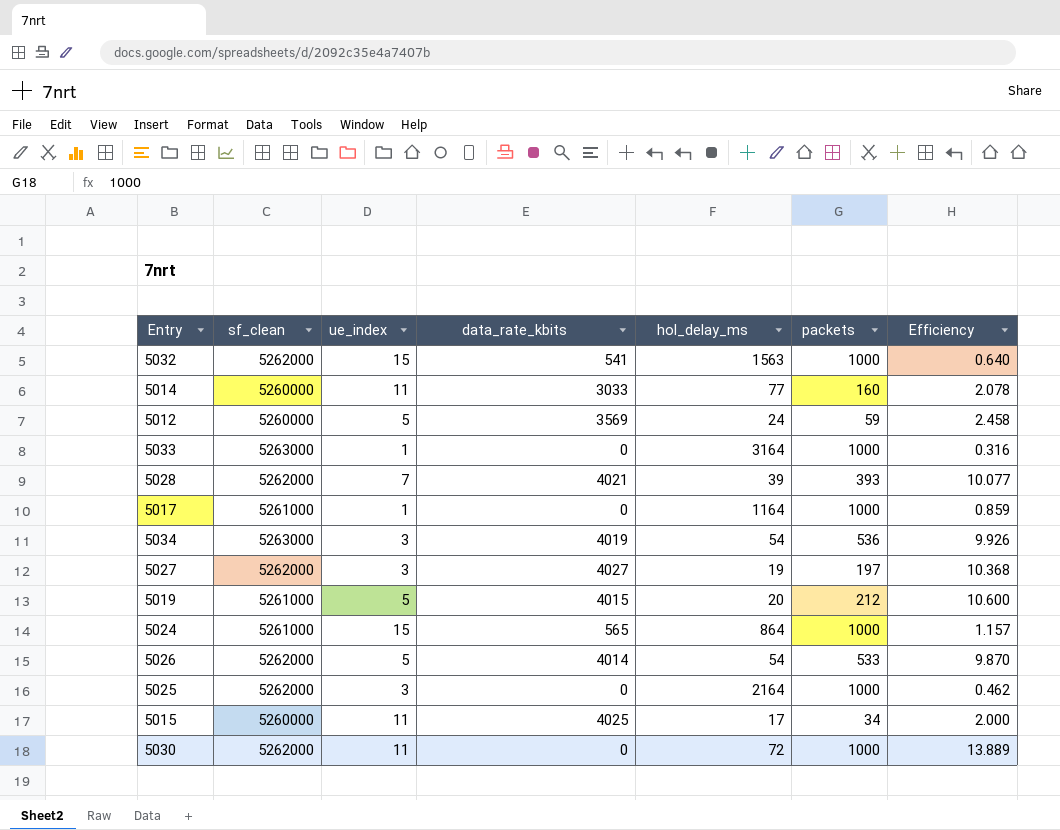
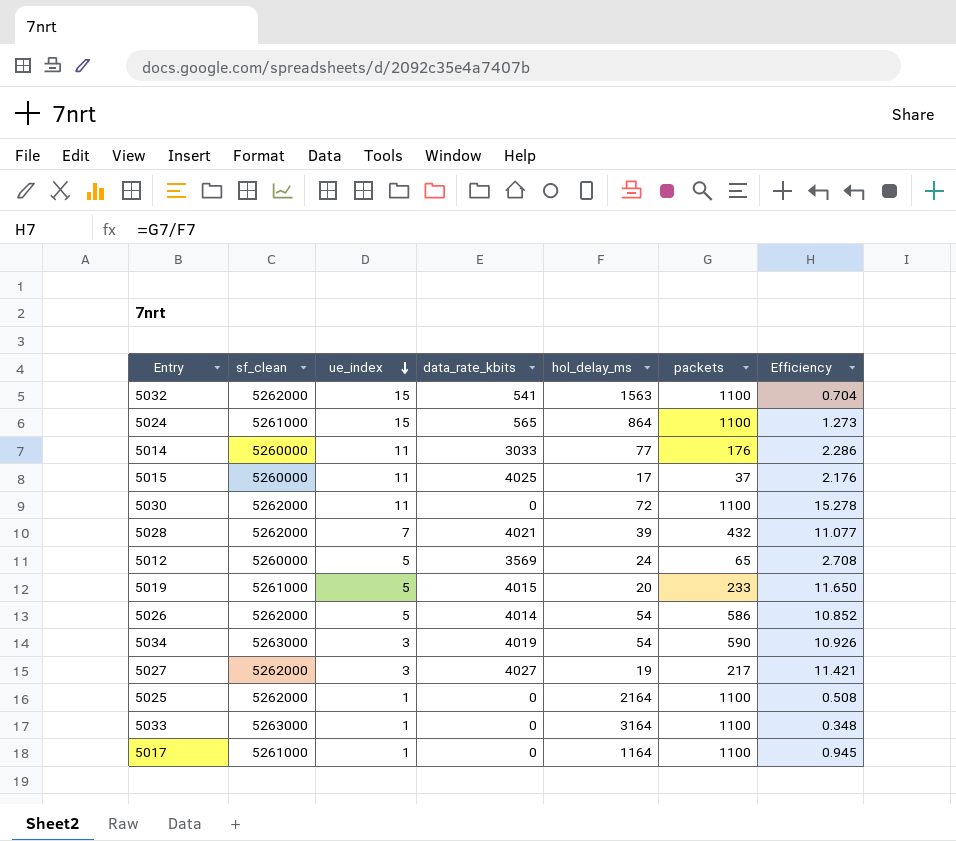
row order: none -> ue_index descending
5032 | packets: 1000 -> 1100
5032 | Efficiency: 0.640 -> 0.704
5024 | packets: 1000 -> 1100
5024 | Efficiency: 1.157 -> 1.273
5014 | packets: 160 -> 176
5014 | Efficiency: 2.078 -> 2.286
5015 | packets: 34 -> 37
5015 | Efficiency: 2.000 -> 2.176
5030 | packets: 1000 -> 1100
5030 | Efficiency: 13.889 -> 15.278
5028 | packets: 393 -> 432
5028 | Efficiency: 10.077 -> 11.077
5012 | packets: 59 -> 65
5012 | Efficiency: 2.458 -> 2.708
5019 | packets: 212 -> 233
5019 | Efficiency: 10.600 -> 11.650
5026 | packets: 533 -> 586
5026 | Efficiency: 9.870 -> 10.852
5034 | packets: 536 -> 590
5034 | Efficiency: 9.926 -> 10.926
5027 | packets: 197 -> 217
5027 | Efficiency: 10.368 -> 11.421
5025 | ue_index: 3 -> 1
5025 | packets: 1000 -> 1100
5025 | Efficiency: 0.462 -> 0.508
5033 | packets: 1000 -> 1100
5033 | Efficiency: 0.316 -> 0.348
5017 | packets: 1000 -> 1100
5017 | Efficiency: 0.859 -> 0.945

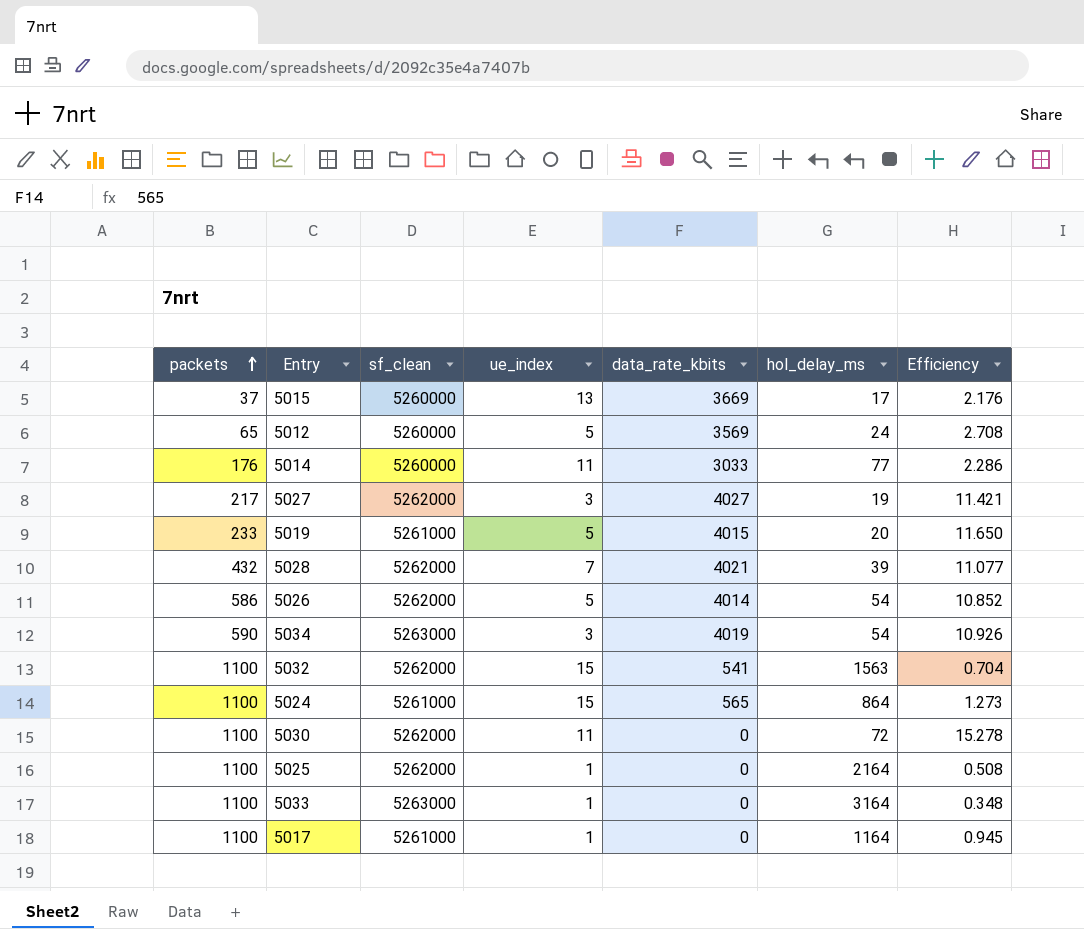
row order: ue_index descending -> packets ascending
column packets | position: 6 -> 1
5015 | ue_index: 11 -> 13
5015 | data_rate_kbits: 4025 -> 3669

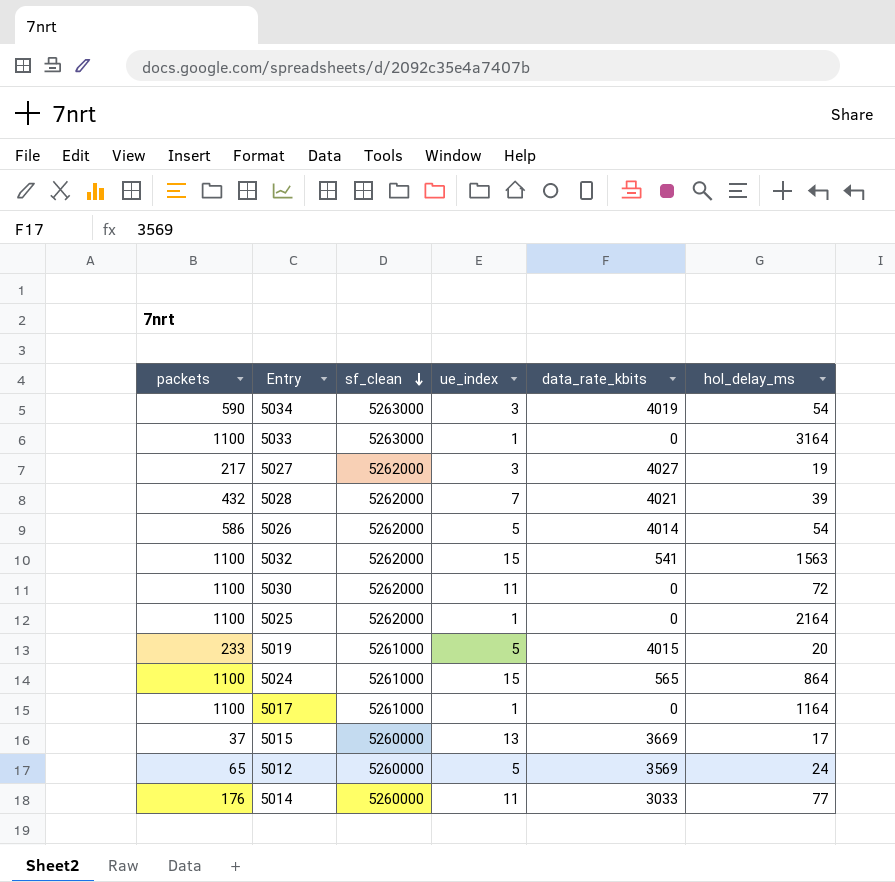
row order: packets ascending -> sf_clean descending
column Efficiency | formula: [packets] / [hol_delay_ms] -> none

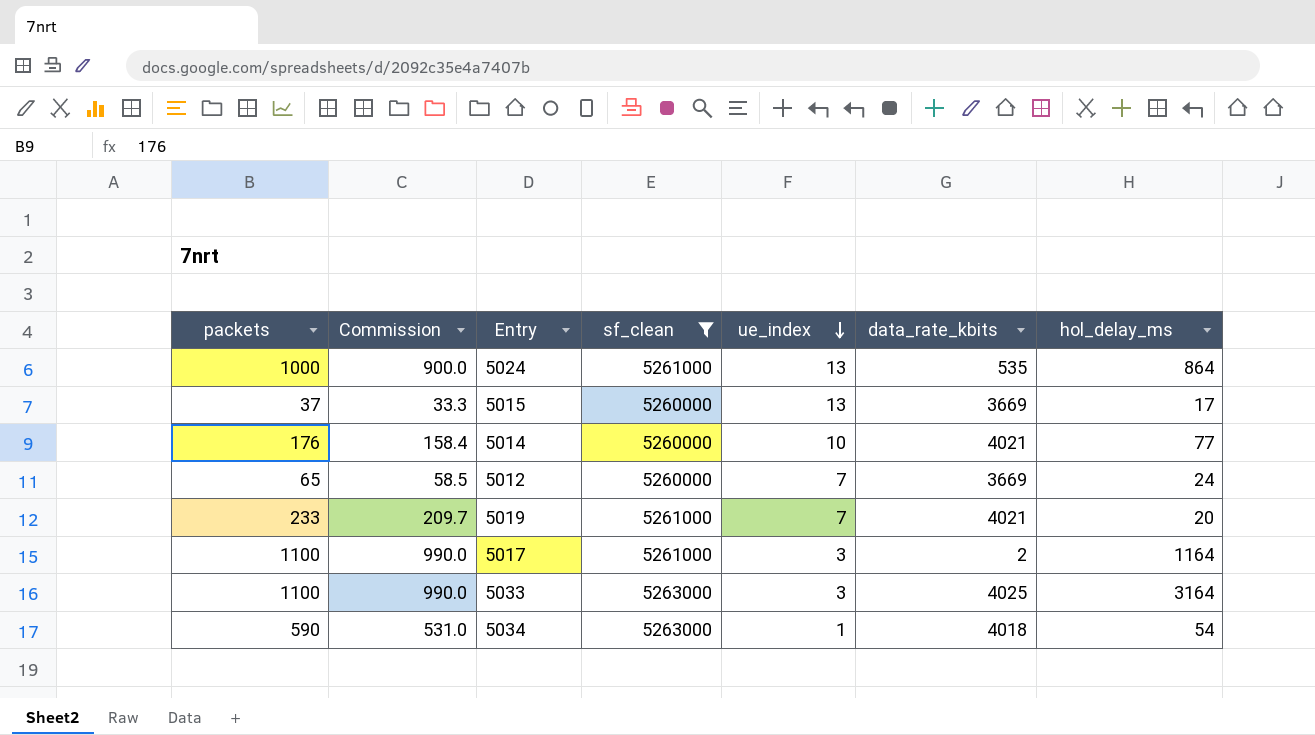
filter: none -> sf_clean != 5262000
row order: sf_clean descending -> ue_index descending
column Commission | formula: none -> [packets] * 0.9
5024 | packets: 1100 -> 1000
5024 | ue_index: 15 -> 13
5024 | data_rate_kbits: 565 -> 535
5014 | ue_index: 11 -> 10
5014 | data_rate_kbits: 3033 -> 4021
5012 | ue_index: 5 -> 7
5012 | data_rate_kbits: 3569 -> 3669
5019 | ue_index: 5 -> 7
5019 | data_rate_kbits: 4015 -> 4021
5017 | ue_index: 1 -> 3
5017 | data_rate_kbits: 0 -> 2
5033 | ue_index: 1 -> 3
5033 | data_rate_kbits: 0 -> 4025
5034 | ue_index: 3 -> 1
5034 | data_rate_kbits: 4019 -> 4018

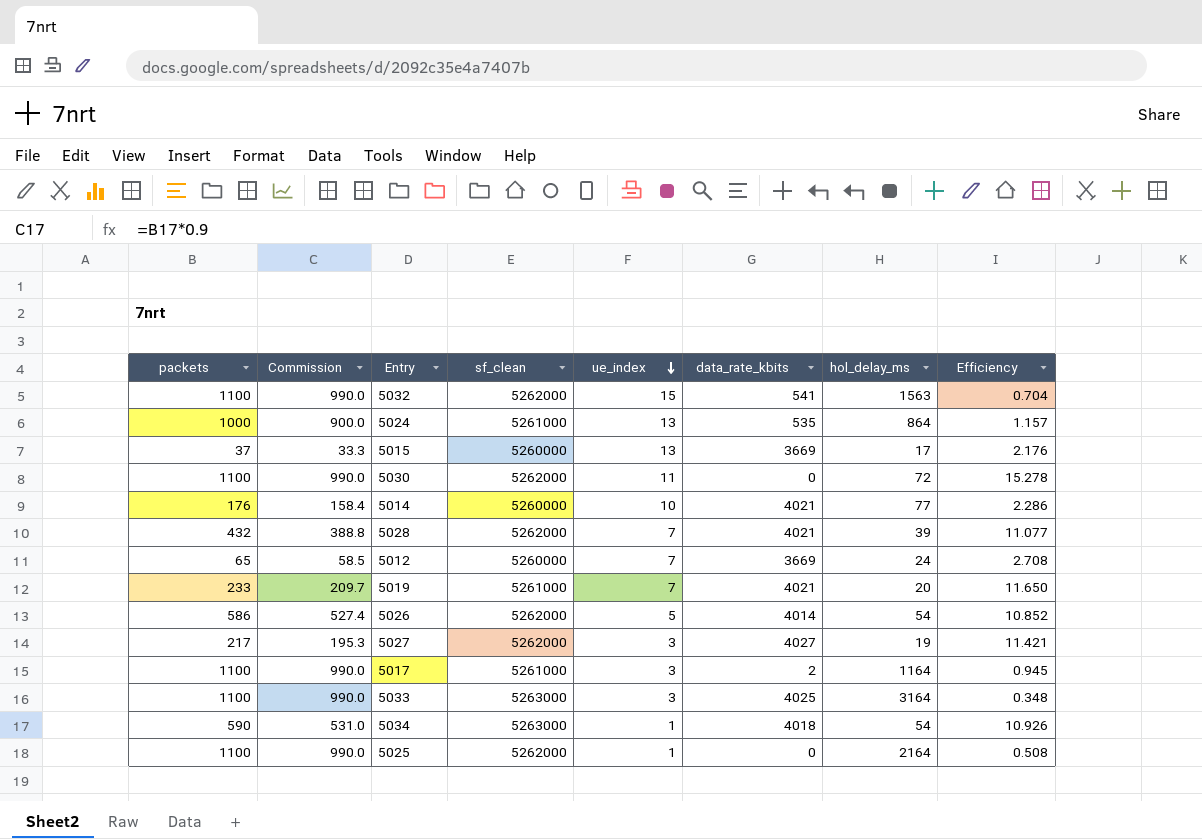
filter: sf_clean != 5262000 -> none
column Efficiency | formula: none -> [packets] / [hol_delay_ms]

